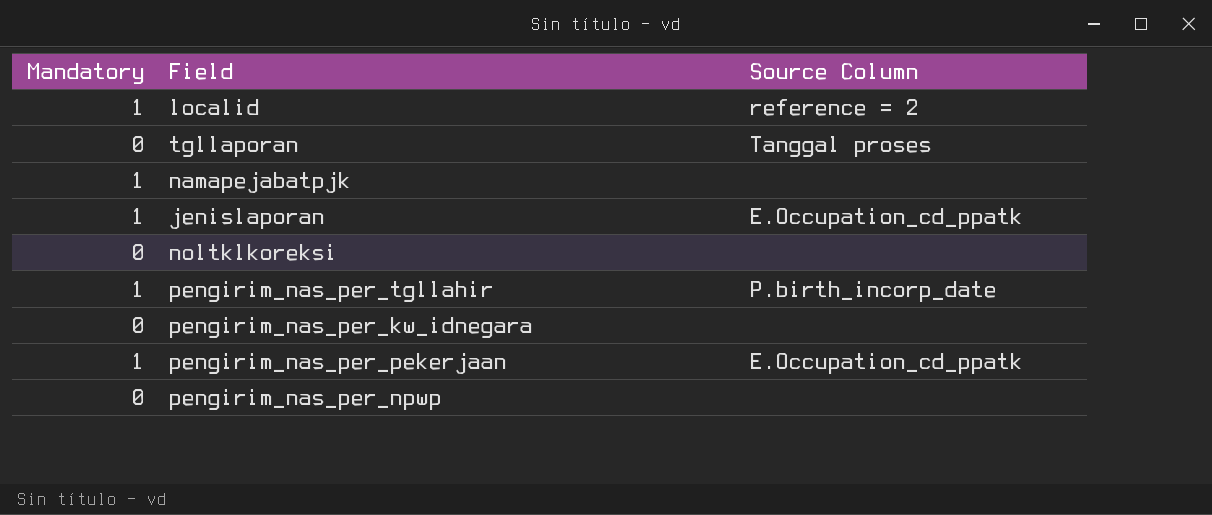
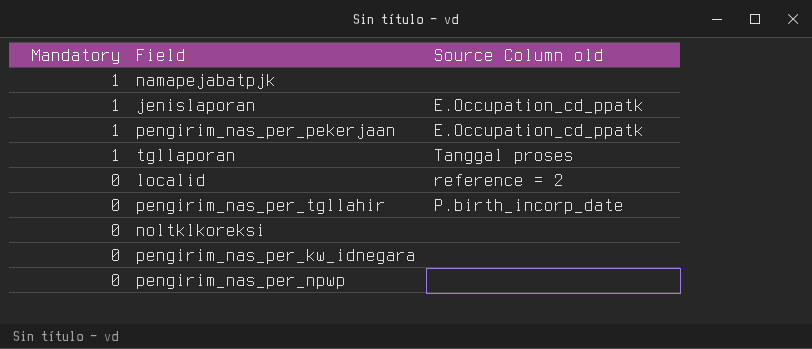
row order: none -> Mandatory descending
column name: Source Column -> Source Column old
tgllaporan | Mandatory: 0 -> 1
localid | Mandatory: 1 -> 0
pengirim_nas_per_tgllahir | Mandatory: 1 -> 0

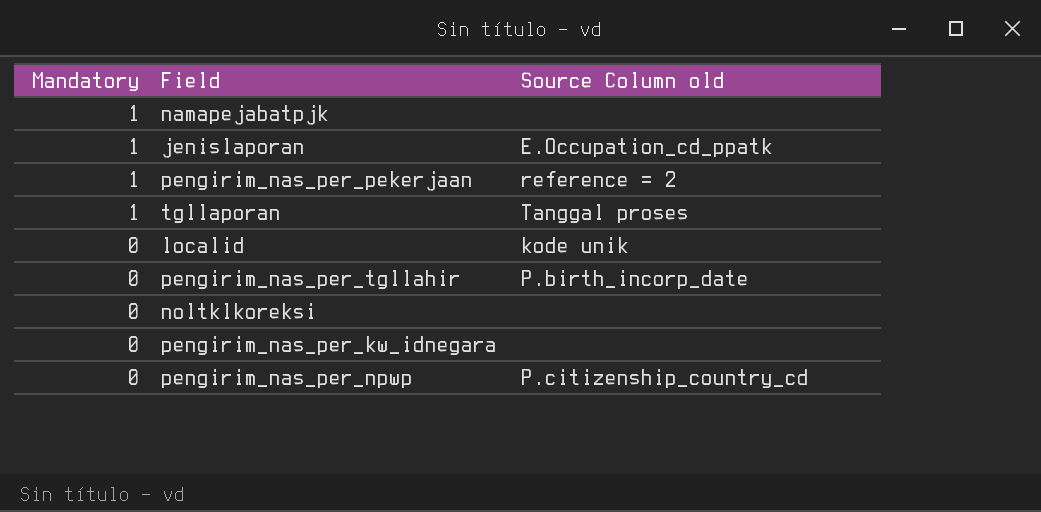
pengirim_nas_per_pekerjaan | Source Column old: E.Occupation_cd_ppatk -> reference = 2
localid | Source Column old: reference = 2 -> kode unik
pengirim_nas_per_npwp | Source Column old: none -> P.citizenship_country_cd

